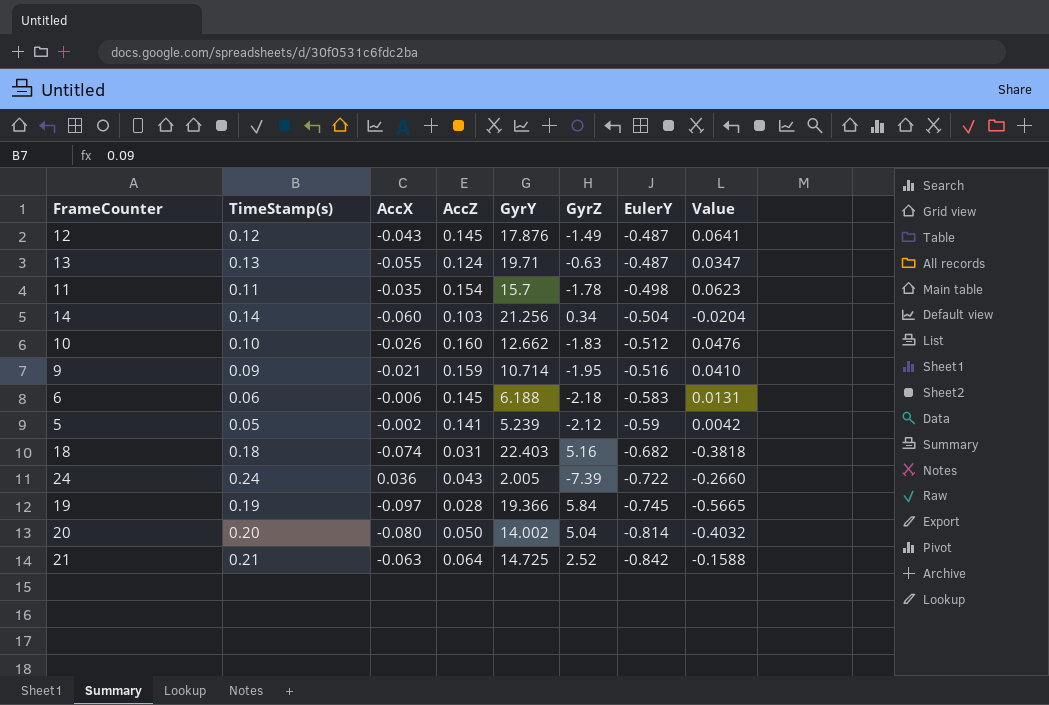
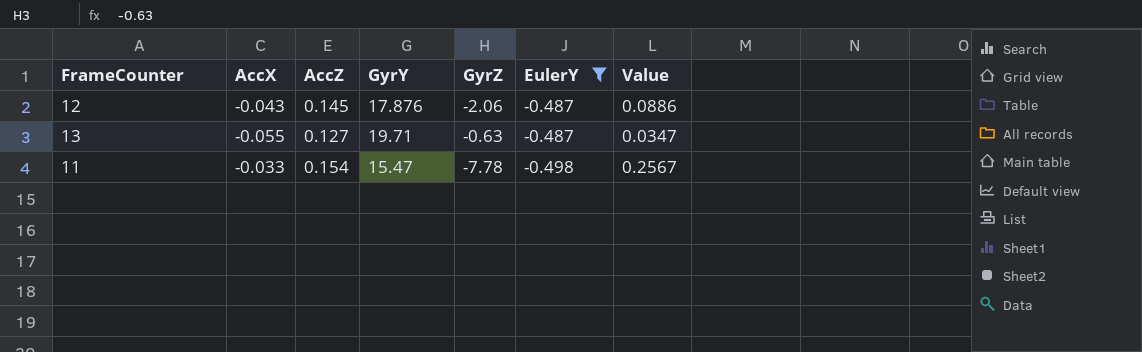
filter: none -> EulerY >= -0.498
column TimeStamp(s) | position: 2 -> none
12 | GyrZ: -1.49 -> -2.06
12 | Value: 0.0641 -> 0.0886
13 | AccZ: 0.124 -> 0.127
11 | AccX: -0.035 -> -0.033
11 | GyrY: 15.7 -> 15.47
11 | GyrZ: -1.78 -> -7.78
11 | Value: 0.0623 -> 0.2567

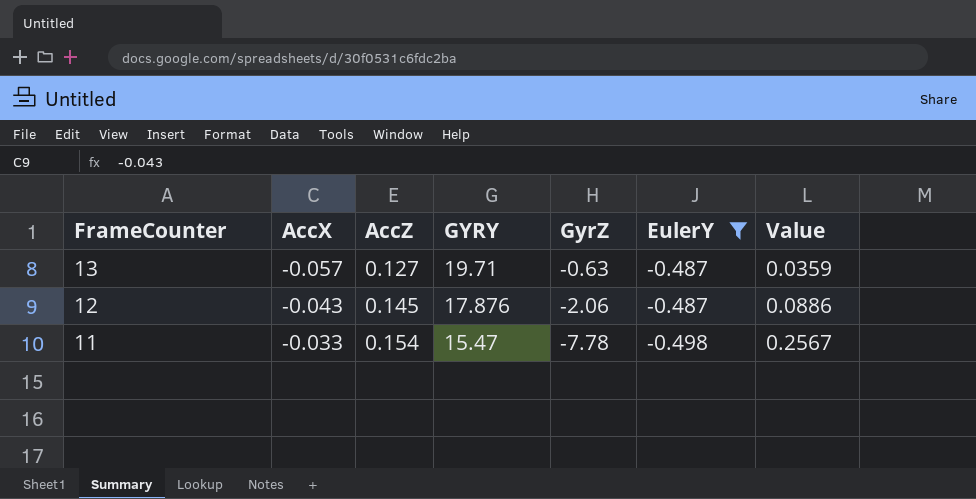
row order: EulerY descending -> FrameCounter descending
column name: GyrY -> GYRY
13 | AccX: -0.055 -> -0.057
13 | Value: 0.0347 -> 0.0359

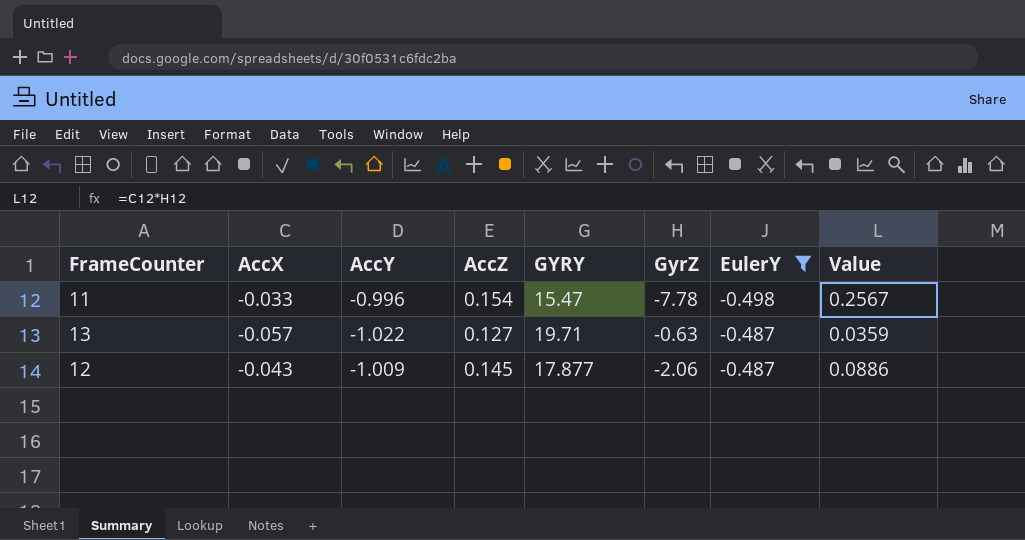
row order: FrameCounter descending -> EulerY ascending
column AccY | position: none -> 3
12 | GYRY: 17.876 -> 17.877

